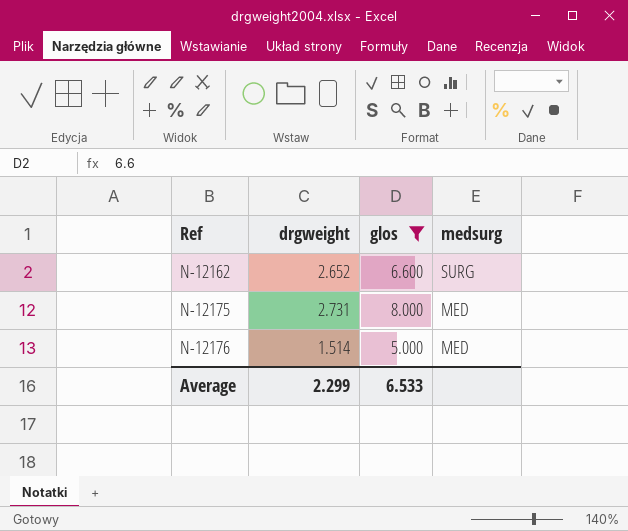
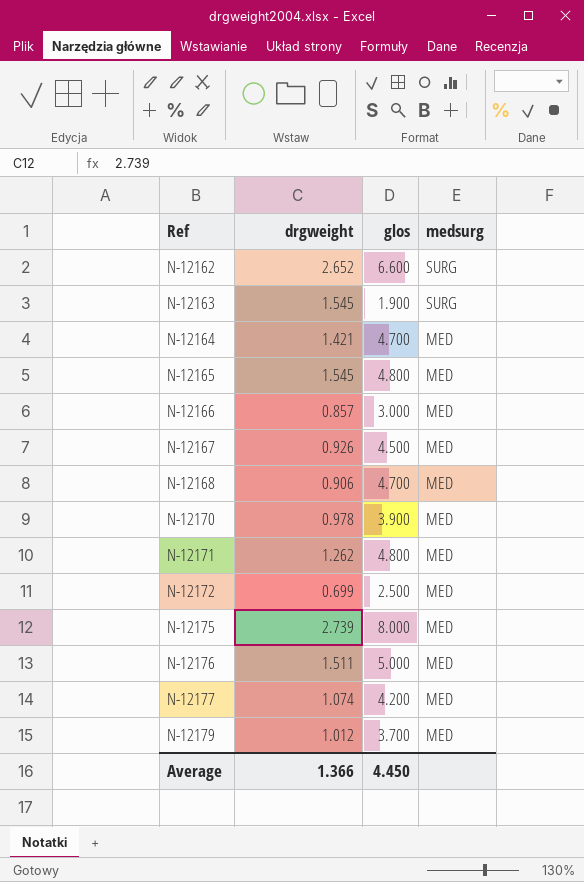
filter: glos >= 5.000 -> none
N-12175 | drgweight: 2.731 -> 2.739
N-12176 | drgweight: 1.514 -> 1.511
Average | drgweight: 2.299 -> 1.366
Average | glos: 6.533 -> 4.450

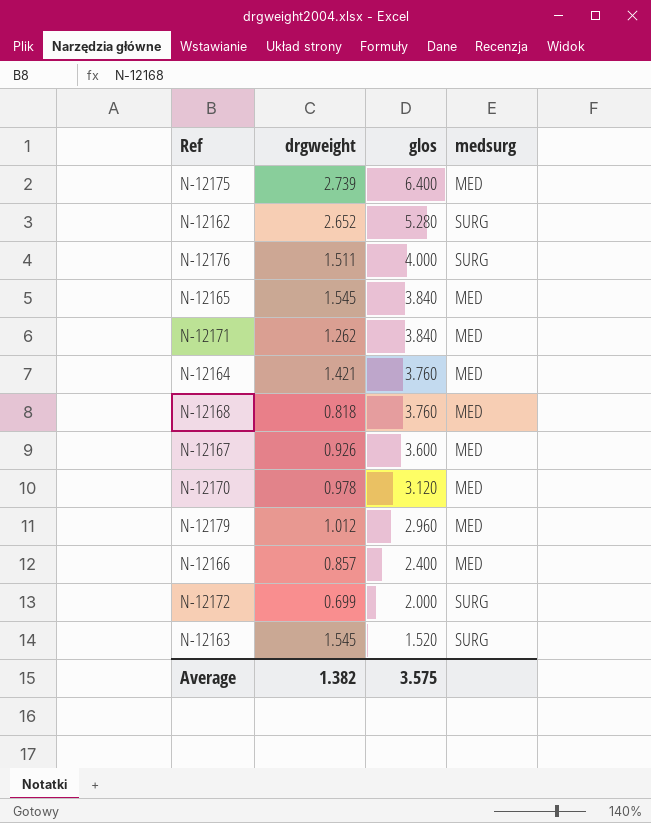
row order: Ref ascending -> glos descending
row N-12177: 1.074 | 4.200 | MED -> none
N-12175 | glos: 8.000 -> 6.400
N-12162 | glos: 6.600 -> 5.280
N-12176 | glos: 5.000 -> 4.000
N-12176 | medsurg: MED -> SURG
N-12165 | glos: 4.800 -> 3.840
N-12171 | glos: 4.800 -> 3.840
N-12164 | glos: 4.700 -> 3.760
N-12168 | drgweight: 0.906 -> 0.818
N-12168 | glos: 4.700 -> 3.760
N-12167 | glos: 4.500 -> 3.600
N-12170 | glos: 3.900 -> 3.120
N-12179 | glos: 3.700 -> 2.960
N-12166 | glos: 3.000 -> 2.400
N-12172 | glos: 2.500 -> 2.000
N-12172 | medsurg: MED -> SURG
N-12163 | glos: 1.900 -> 1.520
Average | drgweight: 1.366 -> 1.382
Average | glos: 4.450 -> 3.575

